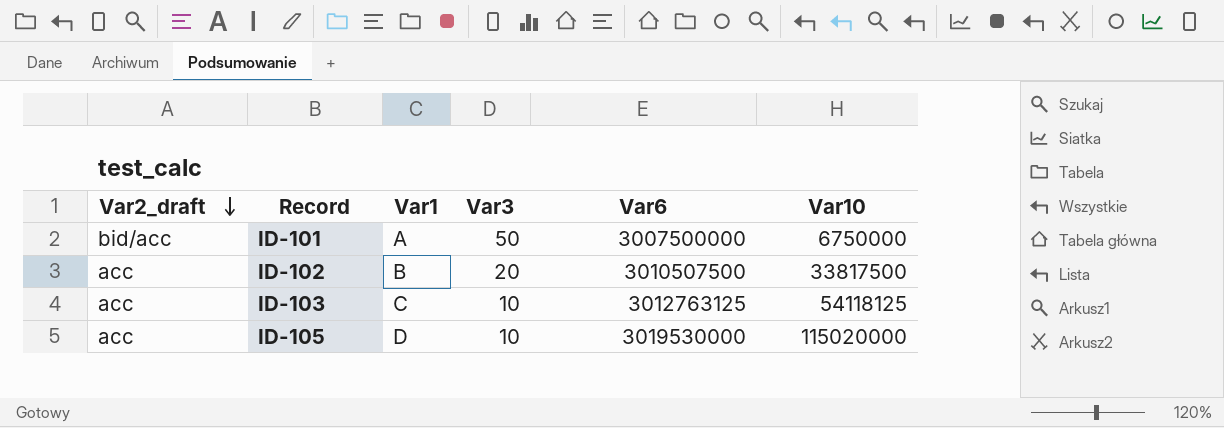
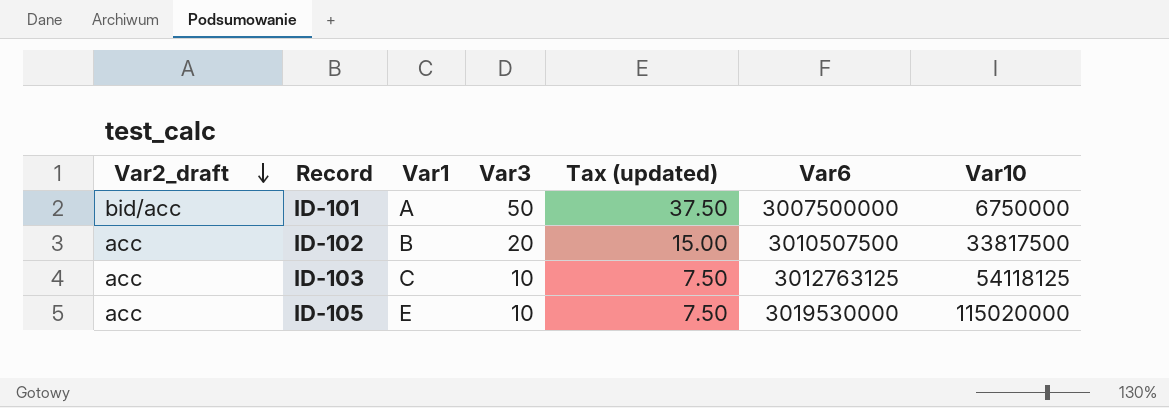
column Tax (updated) | formula: none -> [Var3] * 0.75
ID-105 | Var1: D -> E

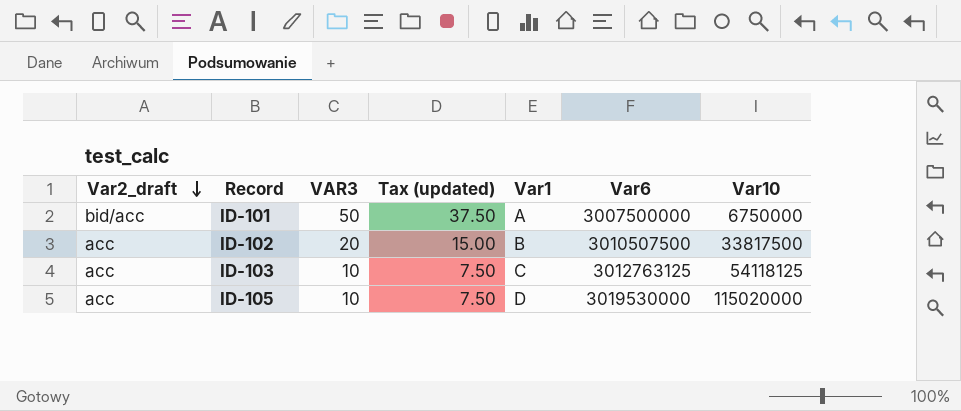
column name: Var3 -> VAR3
column Var1 | position: 3 -> 5
ID-105 | Var1: E -> D

